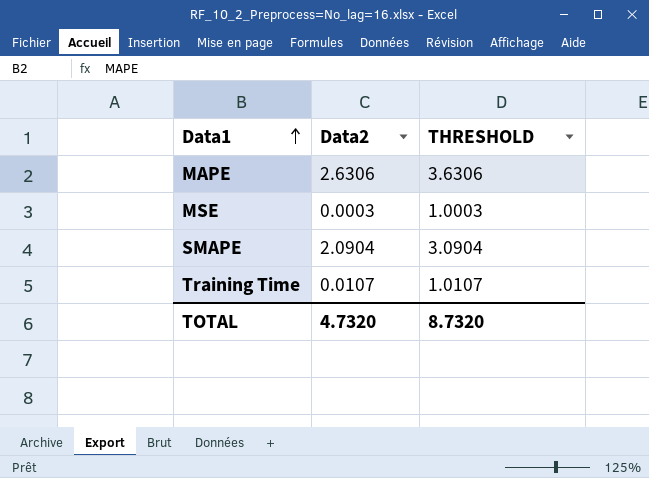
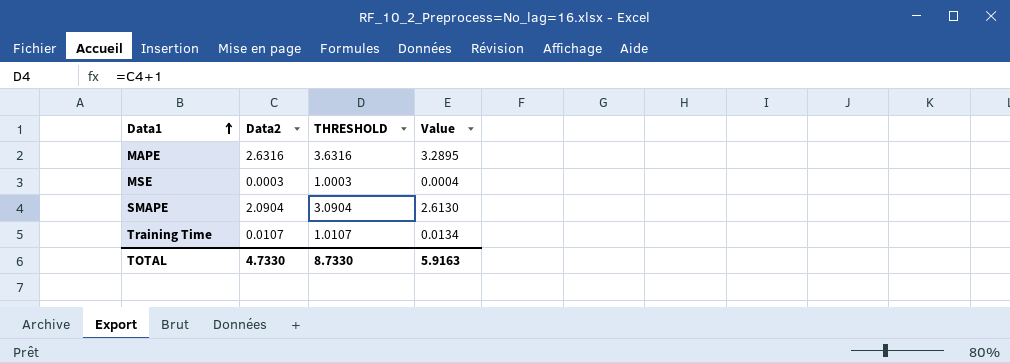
column Value | formula: none -> [Data2] * 1.25
MAPE | Data2: 2.6306 -> 2.6316
MAPE | THRESHOLD: 3.6306 -> 3.6316
TOTAL | Data2: 4.7320 -> 4.7330
TOTAL | THRESHOLD: 8.7320 -> 8.7330

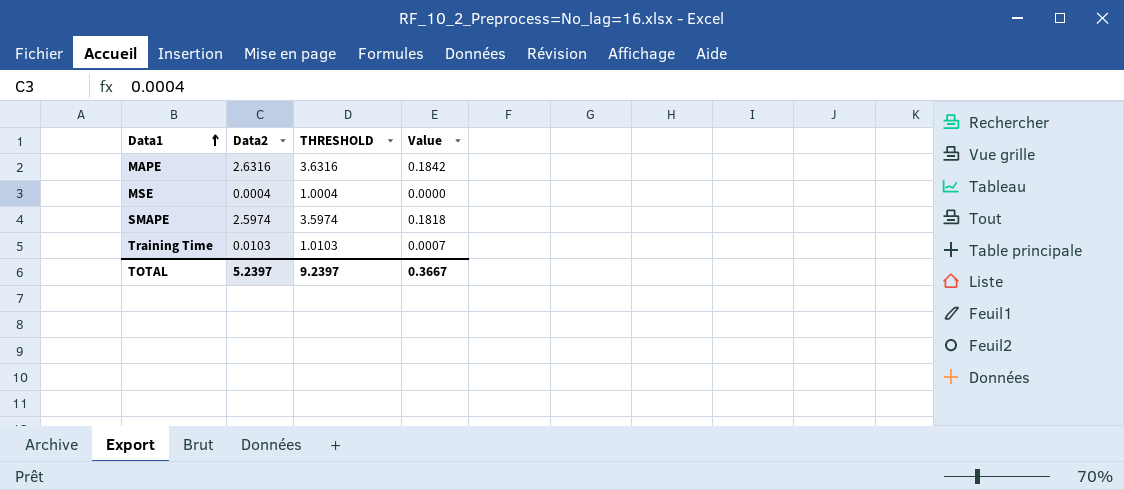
column Value | formula: [Data2] * 1.25 -> [Data2] * 0.07
MSE | Data2: 0.0003 -> 0.0004
MSE | THRESHOLD: 1.0003 -> 1.0004
SMAPE | Data2: 2.0904 -> 2.5974
SMAPE | THRESHOLD: 3.0904 -> 3.5974
Training Time | Data2: 0.0107 -> 0.0103
Training Time | THRESHOLD: 1.0107 -> 1.0103
TOTAL | Data2: 4.7330 -> 5.2397
TOTAL | THRESHOLD: 8.7330 -> 9.2397
TOTAL | Value: 5.9163 -> 0.3667

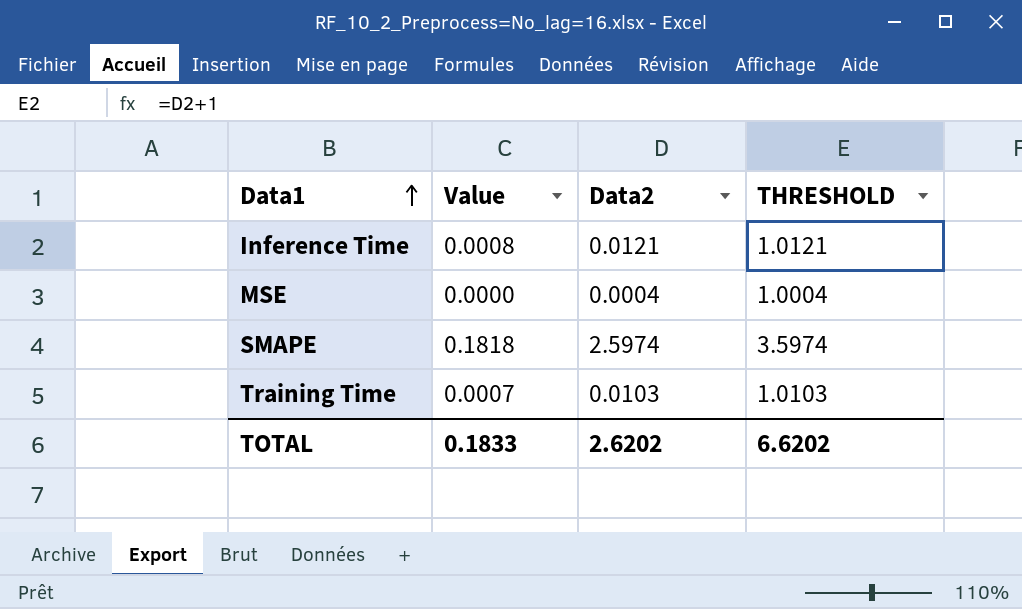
column Value | position: 4 -> 2
row MAPE: 2.6316 | 3.6316 | 0.1842 -> none
row Inference Time: none -> 0.0008 | 0.0121 | 1.0121
TOTAL | Value: 0.3667 -> 0.1833
TOTAL | Data2: 5.2397 -> 2.6202
TOTAL | THRESHOLD: 9.2397 -> 6.6202

